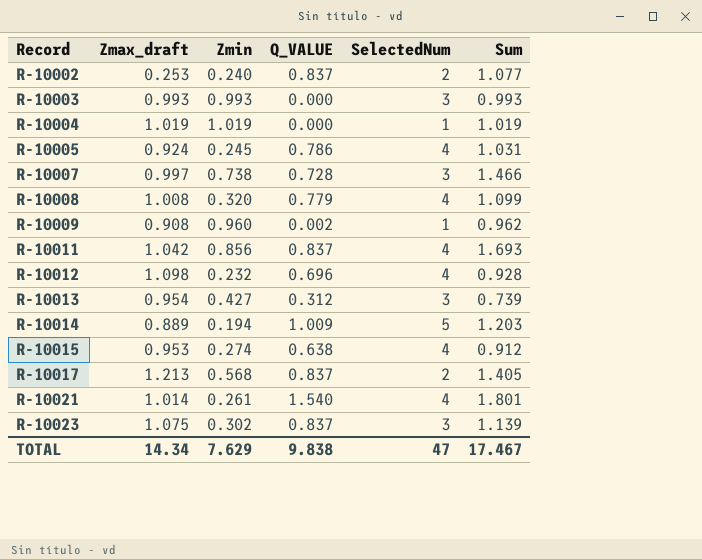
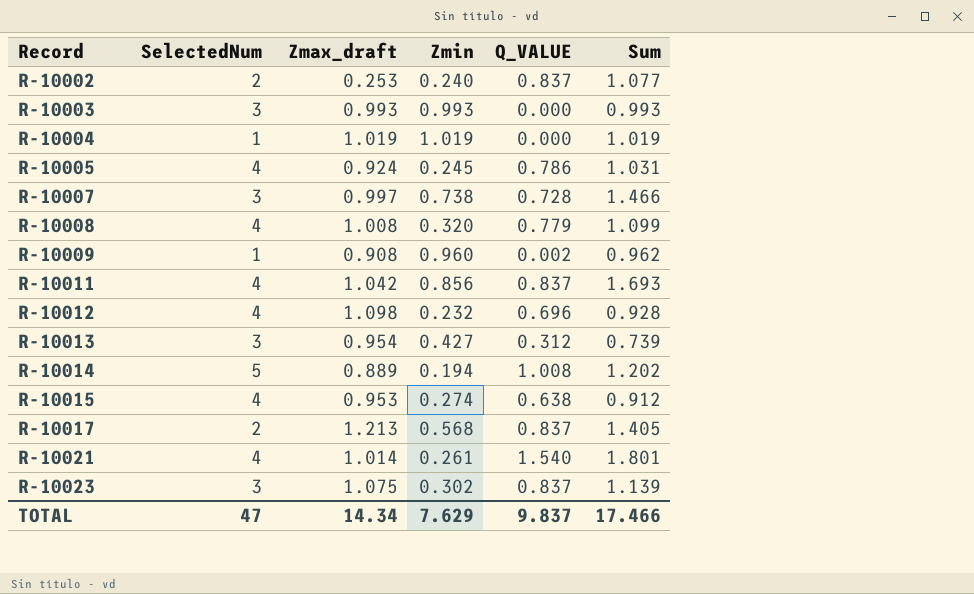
column SelectedNum | position: 5 -> 2
R-10014 | Q_VALUE: 1.009 -> 1.008
R-10014 | Sum: 1.203 -> 1.202
TOTAL | Q_VALUE: 9.838 -> 9.837
TOTAL | Sum: 17.467 -> 17.466

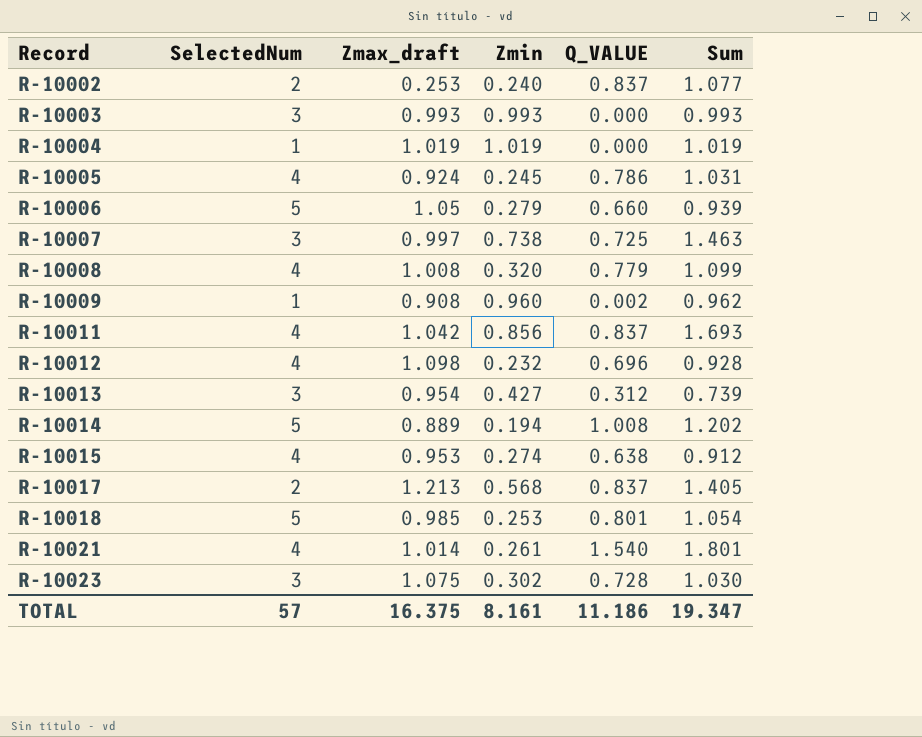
row R-10006: none -> 5 | 1.05 | 0.279 | 0.660 | 0.939
R-10007 | Q_VALUE: 0.728 -> 0.725
R-10007 | Sum: 1.466 -> 1.463
row R-10018: none -> 5 | 0.985 | 0.253 | 0.801 | 1.054
R-10023 | Q_VALUE: 0.837 -> 0.728
R-10023 | Sum: 1.139 -> 1.030
TOTAL | SelectedNum: 47 -> 57
TOTAL | Zmax_draft: 14.34 -> 16.375
TOTAL | Zmin: 7.629 -> 8.161
TOTAL | Q_VALUE: 9.837 -> 11.186
TOTAL | Sum: 17.466 -> 19.347

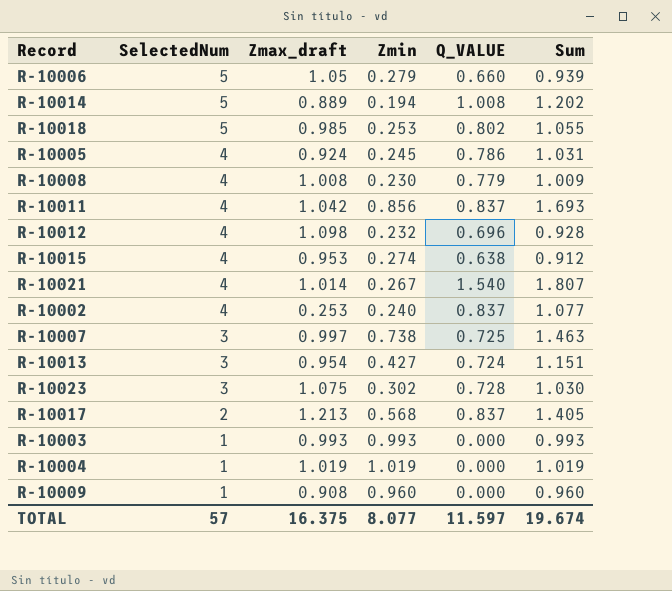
row order: Record ascending -> SelectedNum descending
R-10018 | Q_VALUE: 0.801 -> 0.802
R-10018 | Sum: 1.054 -> 1.055
R-10008 | Zmin: 0.320 -> 0.230
R-10008 | Sum: 1.099 -> 1.009
R-10021 | Zmin: 0.261 -> 0.267
R-10021 | Sum: 1.801 -> 1.807
R-10002 | SelectedNum: 2 -> 4
R-10013 | Q_VALUE: 0.312 -> 0.724
R-10013 | Sum: 0.739 -> 1.151
R-10003 | SelectedNum: 3 -> 1
R-10009 | Q_VALUE: 0.002 -> 0.000
R-10009 | Sum: 0.962 -> 0.960
TOTAL | Zmin: 8.161 -> 8.077
TOTAL | Q_VALUE: 11.186 -> 11.597
TOTAL | Sum: 19.347 -> 19.674

